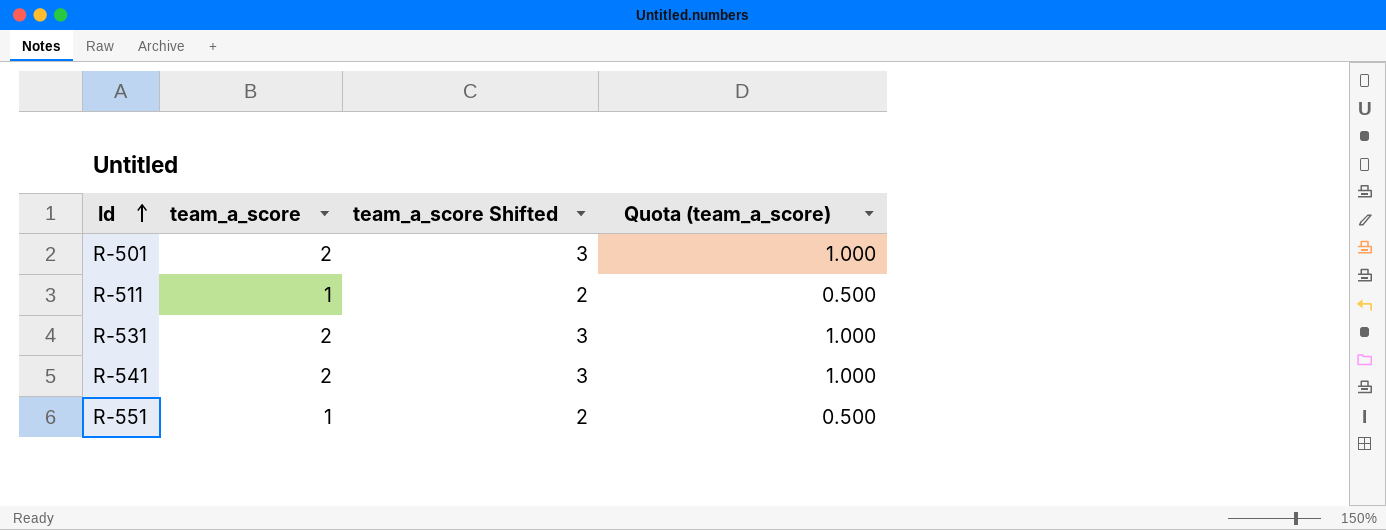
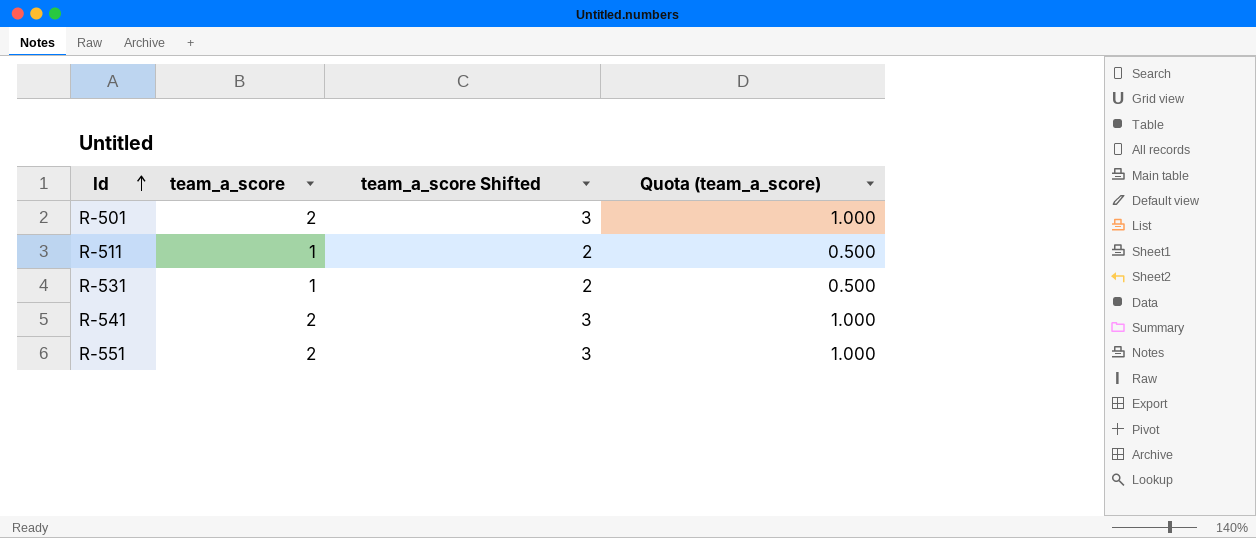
R-531 | team_a_score: 2 -> 1
R-531 | team_a_score Shifted: 3 -> 2
R-531 | Quota (team_a_score): 1.000 -> 0.500
R-551 | team_a_score: 1 -> 2
R-551 | team_a_score Shifted: 2 -> 3
R-551 | Quota (team_a_score): 0.500 -> 1.000

